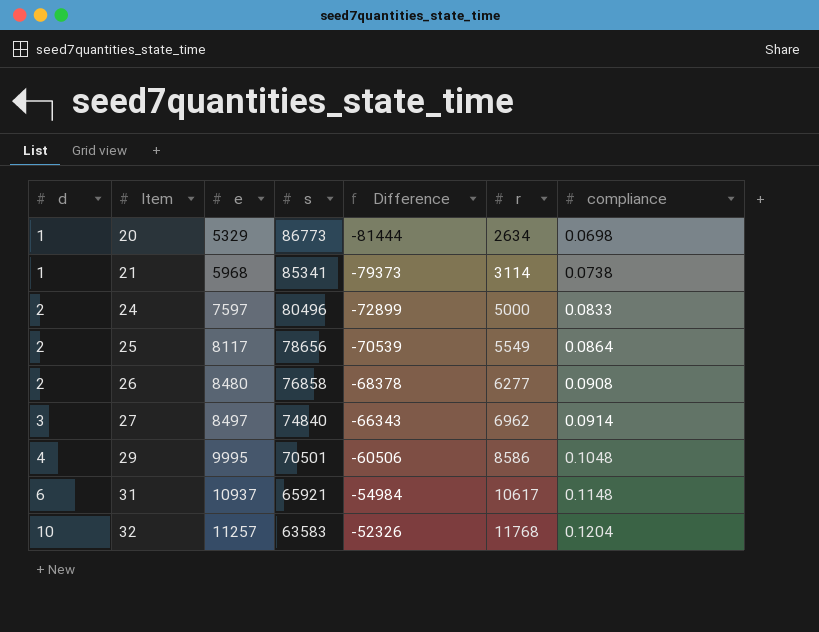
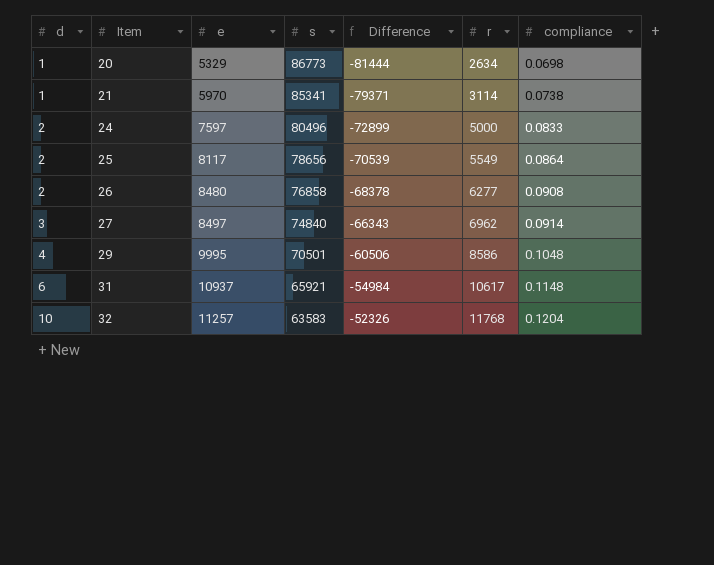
21 | e: 5968 -> 5970
21 | Difference: -79373 -> -79371

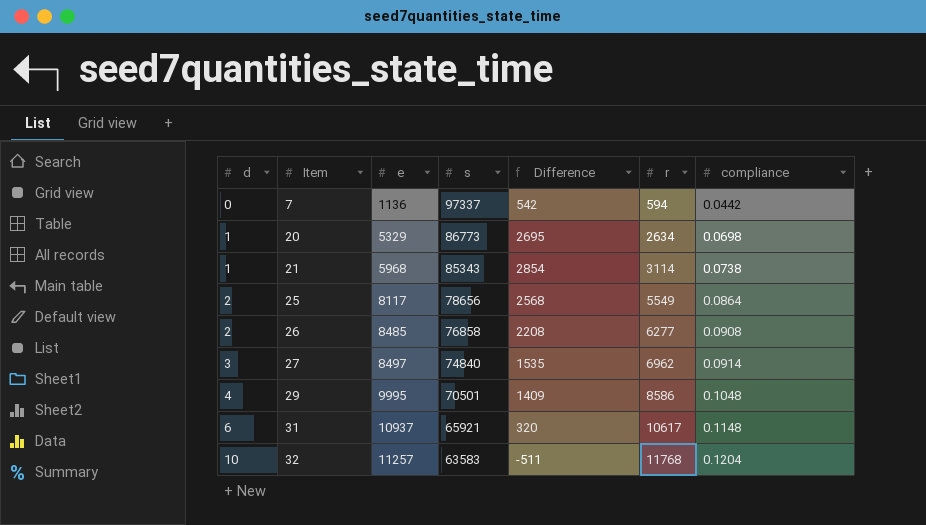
column Difference | formula: [e] - [s] -> [e] - [r]
row 24: 2 | 7597 | 80496 | -72899 | 5000 | 0.0833 -> none
row 7: none -> 0 | 1136 | 97337 | 542 | 594 | 0.0442
21 | e: 5970 -> 5968
21 | s: 85341 -> 85343
26 | e: 8480 -> 8485

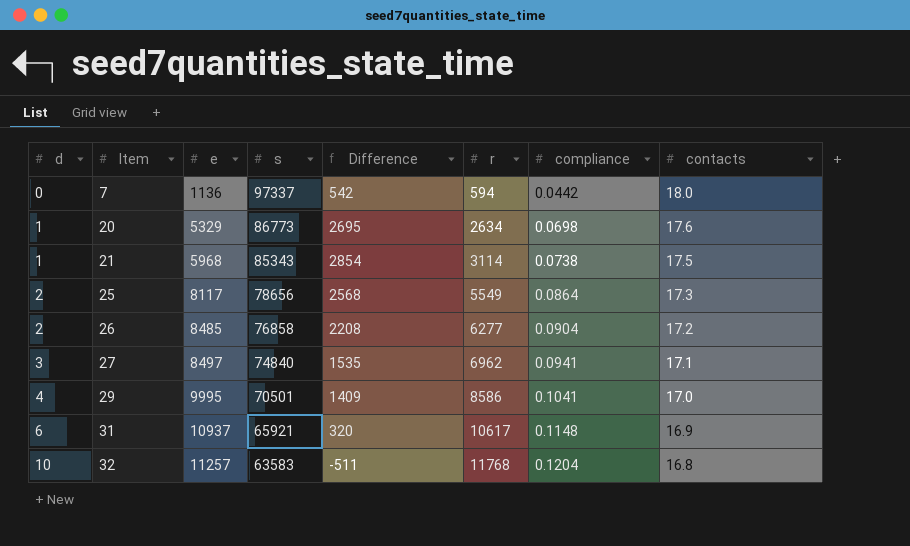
column contacts | position: none -> 8
26 | compliance: 0.0908 -> 0.0904
27 | compliance: 0.0914 -> 0.0941
29 | compliance: 0.1048 -> 0.1041

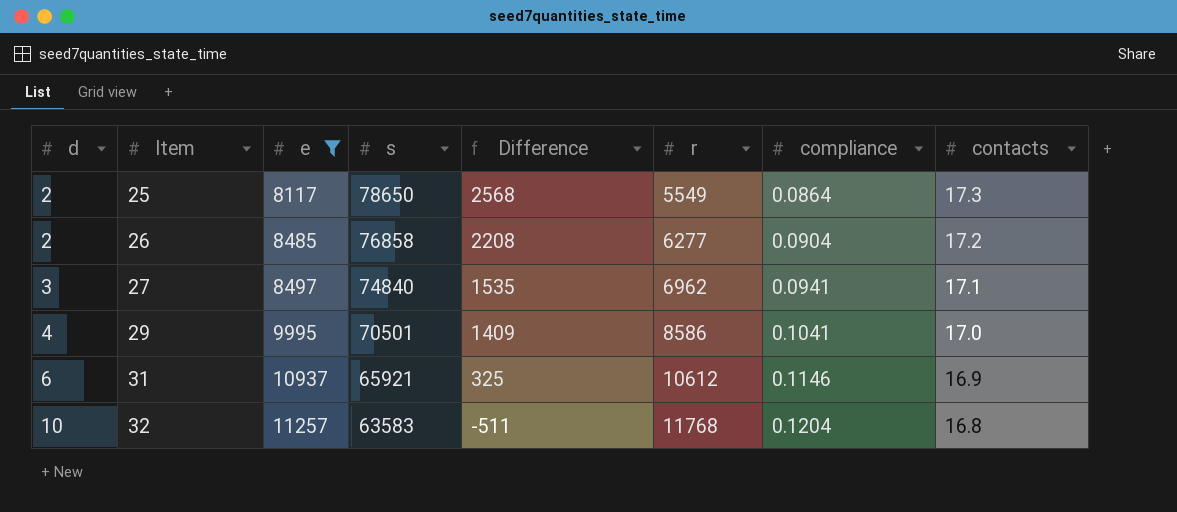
filter: none -> e >= 8117
25 | s: 78656 -> 78650
31 | Difference: 320 -> 325
31 | r: 10617 -> 10612
31 | compliance: 0.1148 -> 0.1146

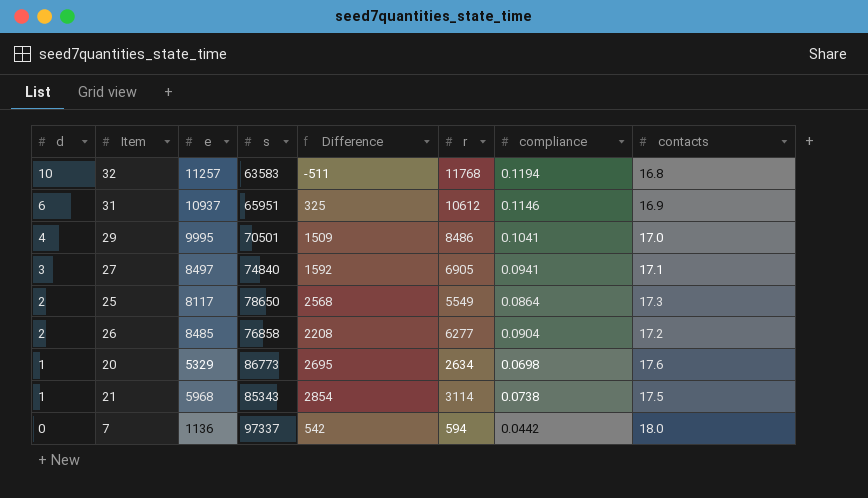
filter: e >= 8117 -> none
row order: d ascending -> d descending
32 | compliance: 0.1204 -> 0.1194
31 | s: 65921 -> 65951
29 | Difference: 1409 -> 1509
29 | r: 8586 -> 8486
27 | Difference: 1535 -> 1592
27 | r: 6962 -> 6905

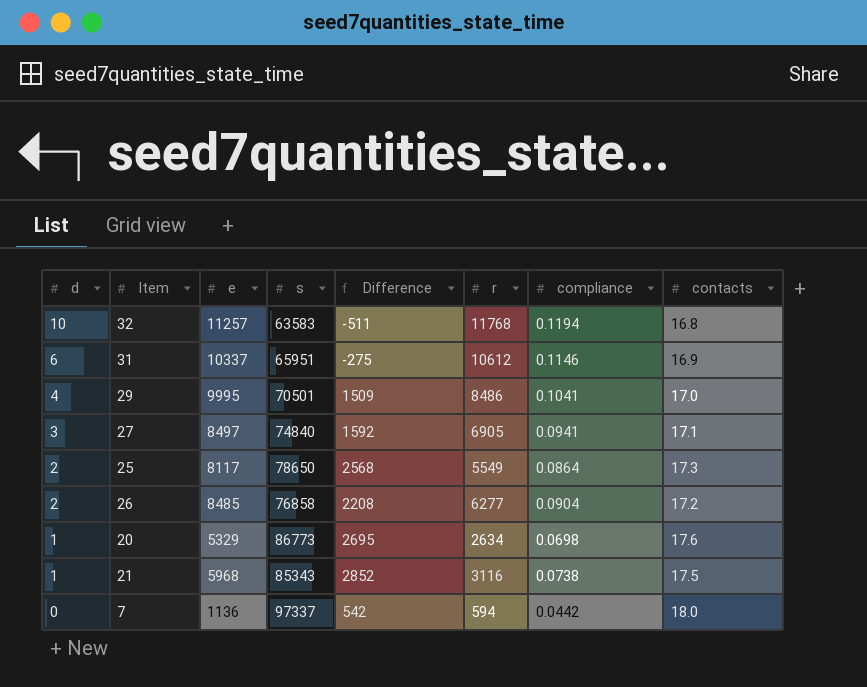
31 | e: 10937 -> 10337
31 | Difference: 325 -> -275
21 | Difference: 2854 -> 2852
21 | r: 3114 -> 3116

